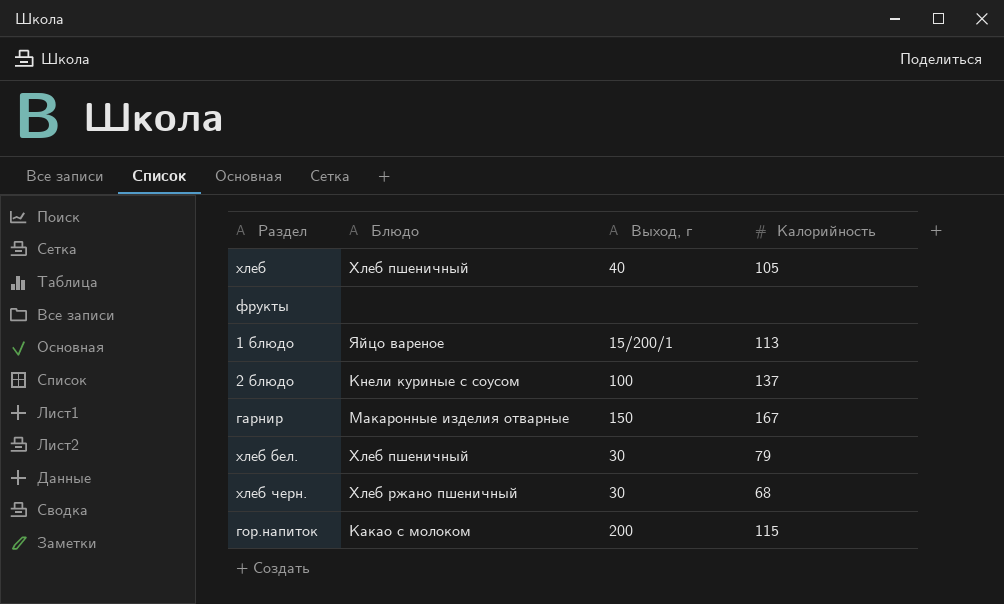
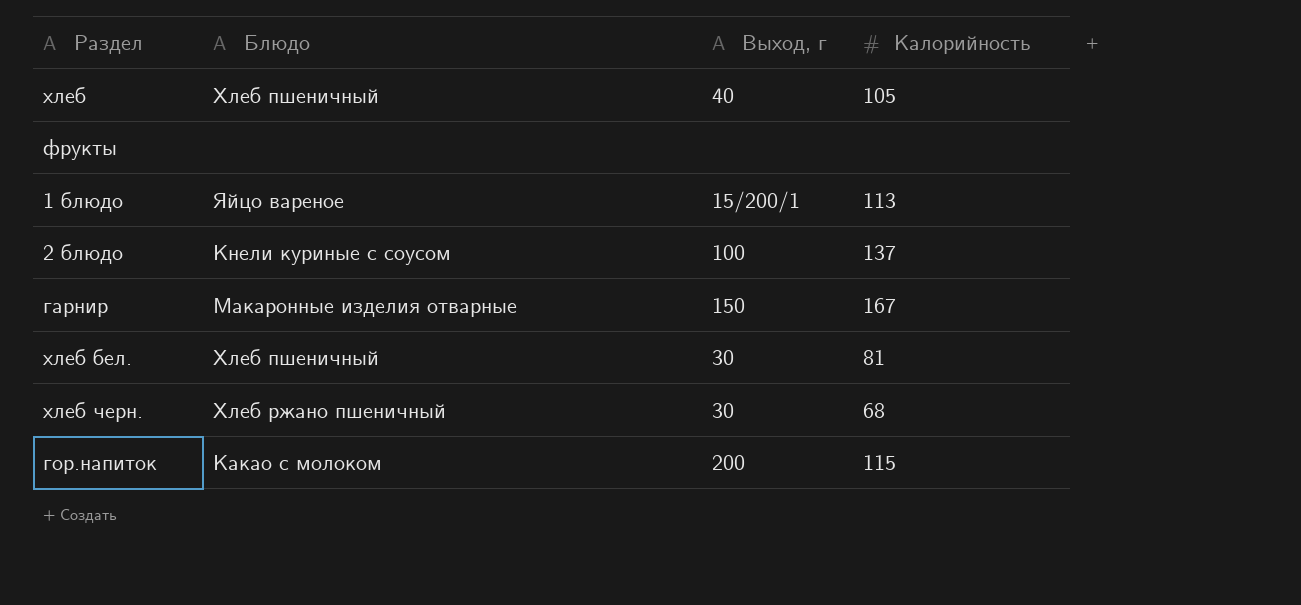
хлеб бел. | Калорийность: 79 -> 81

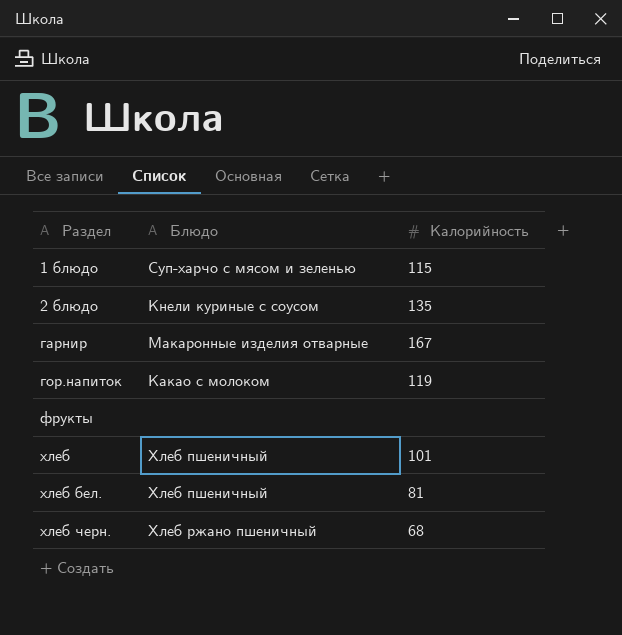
row order: none -> Раздел ascending
column Выход, г | position: 3 -> none
1 блюдо | Блюдо: Яйцо вареное -> Суп-харчо с мясом и зеленью
1 блюдо | Калорийность: 113 -> 115
2 блюдо | Калорийность: 137 -> 135
гор.напиток | Калорийность: 115 -> 119
хлеб | Калорийность: 105 -> 101

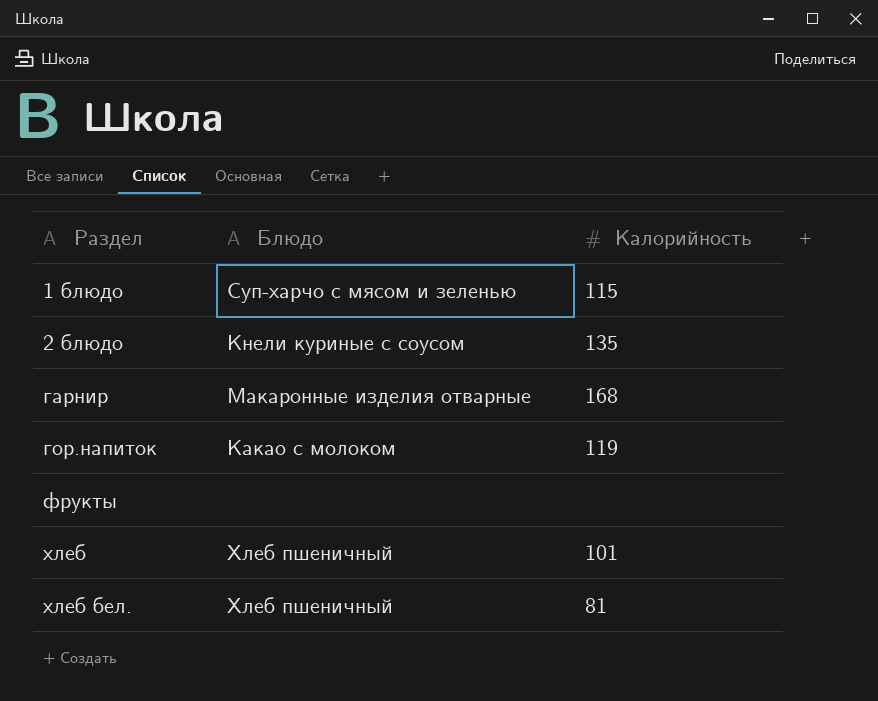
row хлеб черн.: Хлеб ржано пшеничный | 68 -> none
гарнир | Калорийность: 167 -> 168

